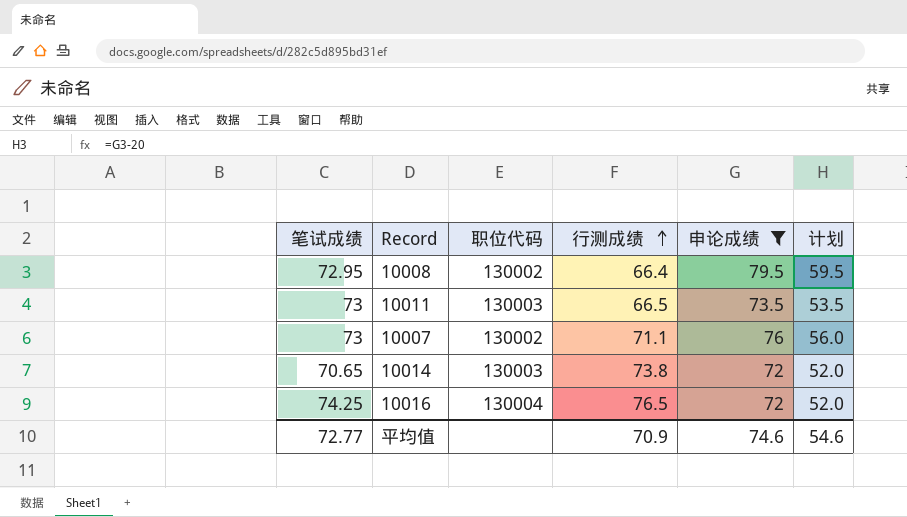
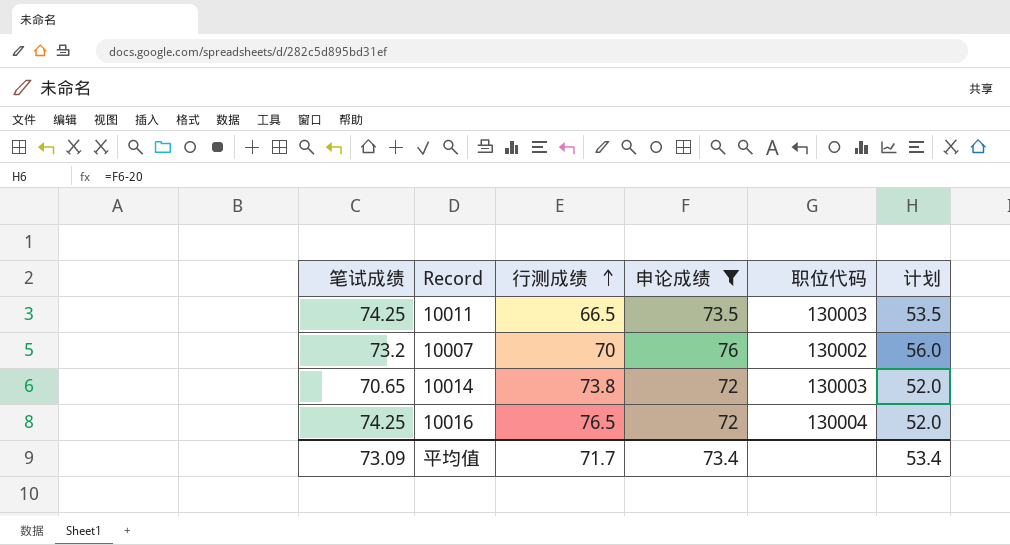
column 职位代码 | position: 3 -> 5
row 10008: 72.95 | 130002 | 66.4 | 79.5 | 59.5 -> none
10011 | 笔试成绩: 73 -> 74.25
10007 | 笔试成绩: 73 -> 73.2
10007 | 行测成绩: 71.1 -> 70
平均值 | 笔试成绩: 72.77 -> 73.09
平均值 | 行测成绩: 70.9 -> 71.7
平均值 | 申论成绩: 74.6 -> 73.4
平均值 | 计划: 54.6 -> 53.4

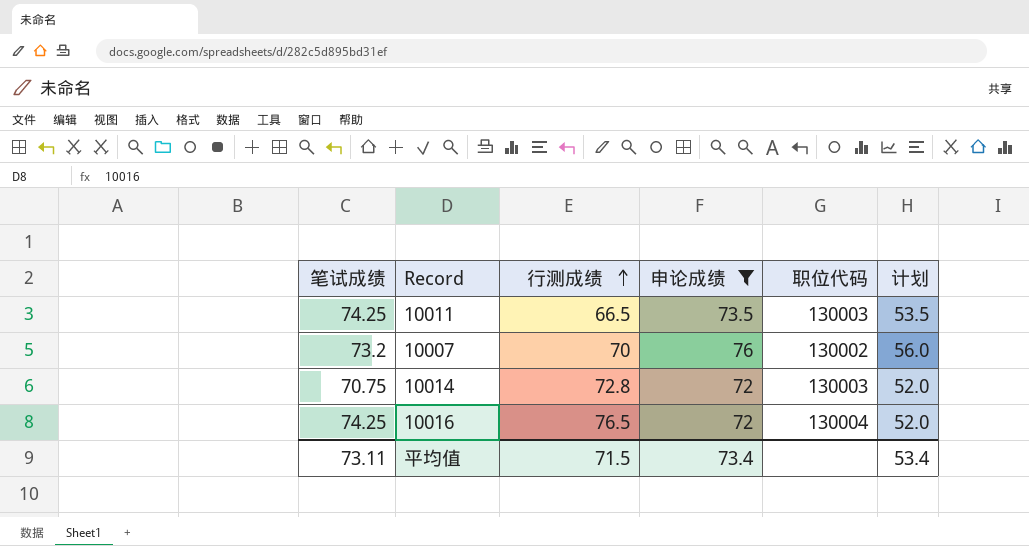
10014 | 笔试成绩: 70.65 -> 70.75
10014 | 行测成绩: 73.8 -> 72.8
平均值 | 笔试成绩: 73.09 -> 73.11
平均值 | 行测成绩: 71.7 -> 71.5

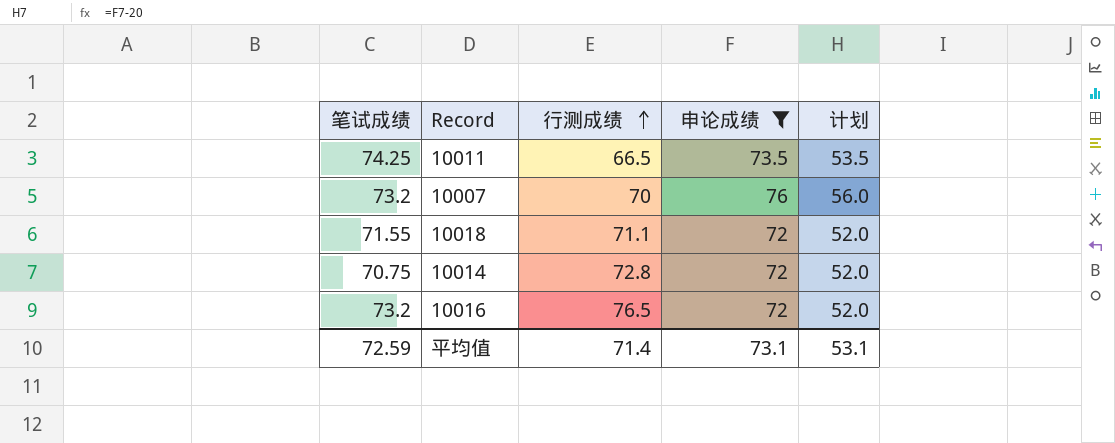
column 职位代码 | position: 5 -> none
row 10018: none -> 71.55 | 71.1 | 72 | 52.0
10016 | 笔试成绩: 74.25 -> 73.2
平均值 | 笔试成绩: 73.11 -> 72.59
平均值 | 行测成绩: 71.5 -> 71.4
平均值 | 申论成绩: 73.4 -> 73.1
平均值 | 计划: 53.4 -> 53.1

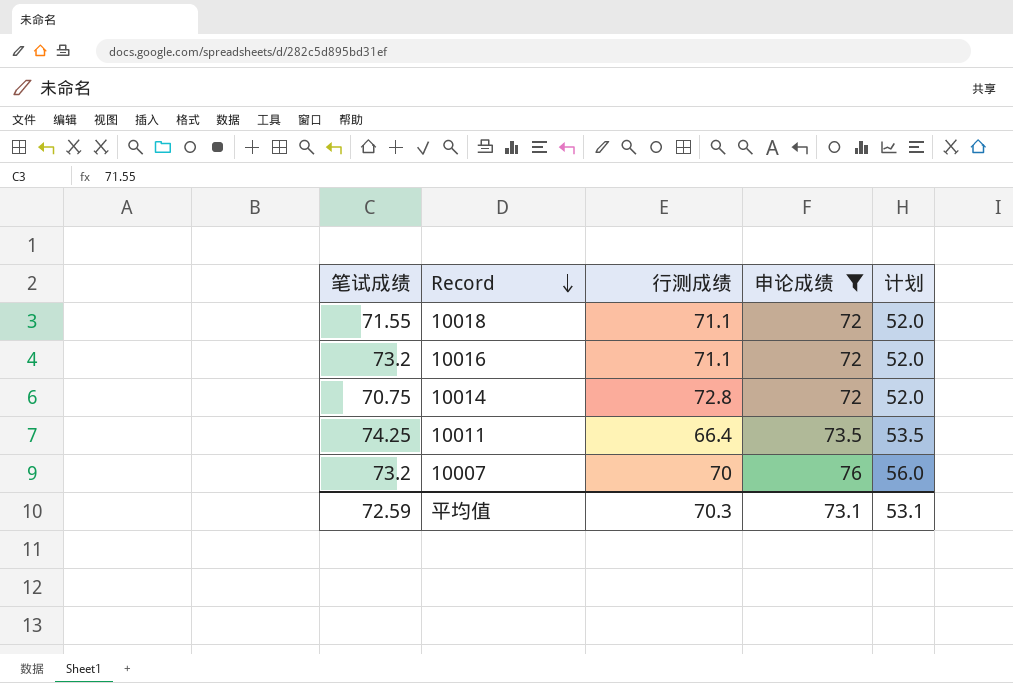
row order: 行测成绩 ascending -> Record descending
10016 | 行测成绩: 76.5 -> 71.1
10011 | 行测成绩: 66.5 -> 66.4
平均值 | 行测成绩: 71.4 -> 70.3

